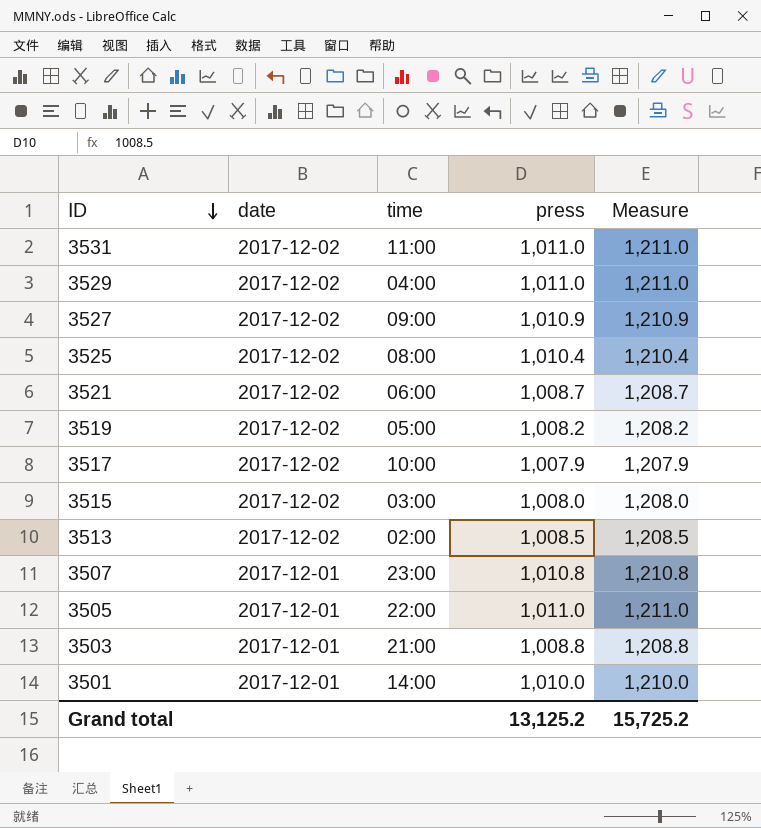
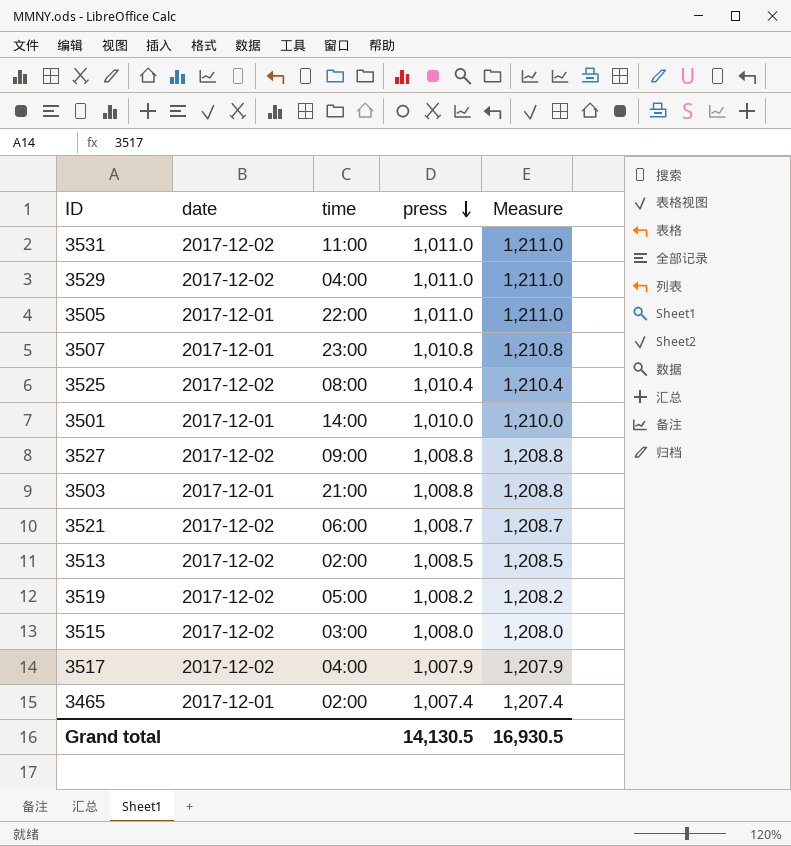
row order: ID descending -> press descending
3527 | press: 1,010.9 -> 1,008.8
3527 | Measure: 1,210.9 -> 1,208.8
3517 | time: 10:00 -> 04:00
row 3465: none -> 2017-12-01 | 02:00 | 1,007.4 | 1,207.4
Grand total | press: 13,125.2 -> 14,130.5
Grand total | Measure: 15,725.2 -> 16,930.5

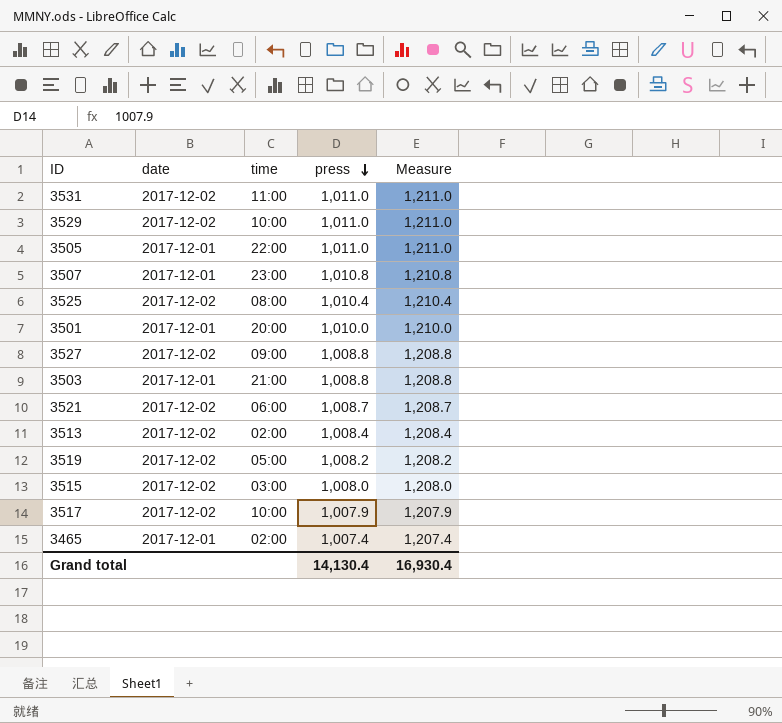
3529 | time: 04:00 -> 10:00
3501 | time: 14:00 -> 20:00
3513 | press: 1,008.5 -> 1,008.4
3513 | Measure: 1,208.5 -> 1,208.4
3517 | time: 04:00 -> 10:00
Grand total | press: 14,130.5 -> 14,130.4
Grand total | Measure: 16,930.5 -> 16,930.4

